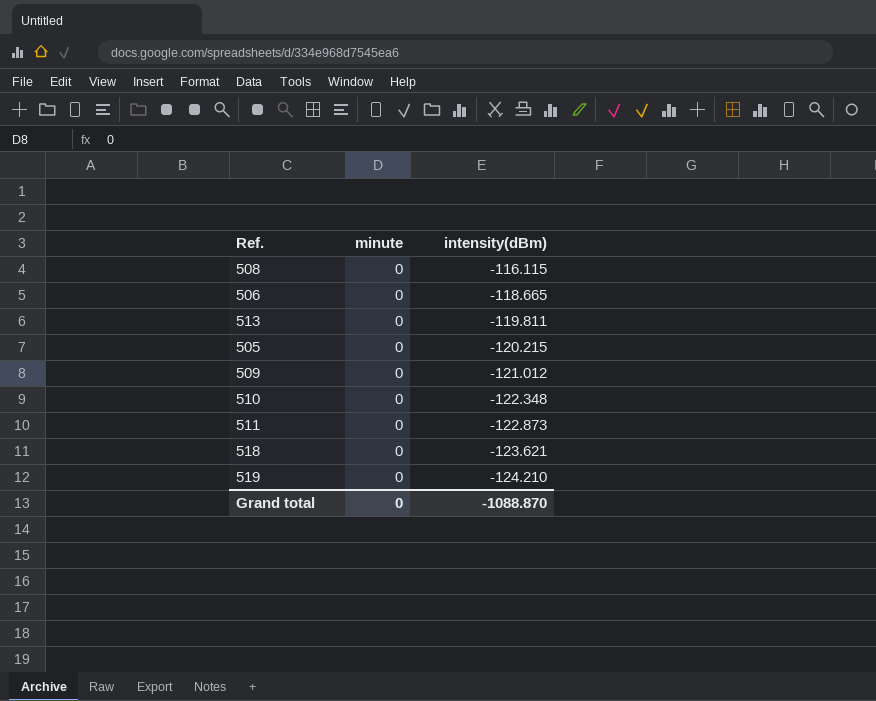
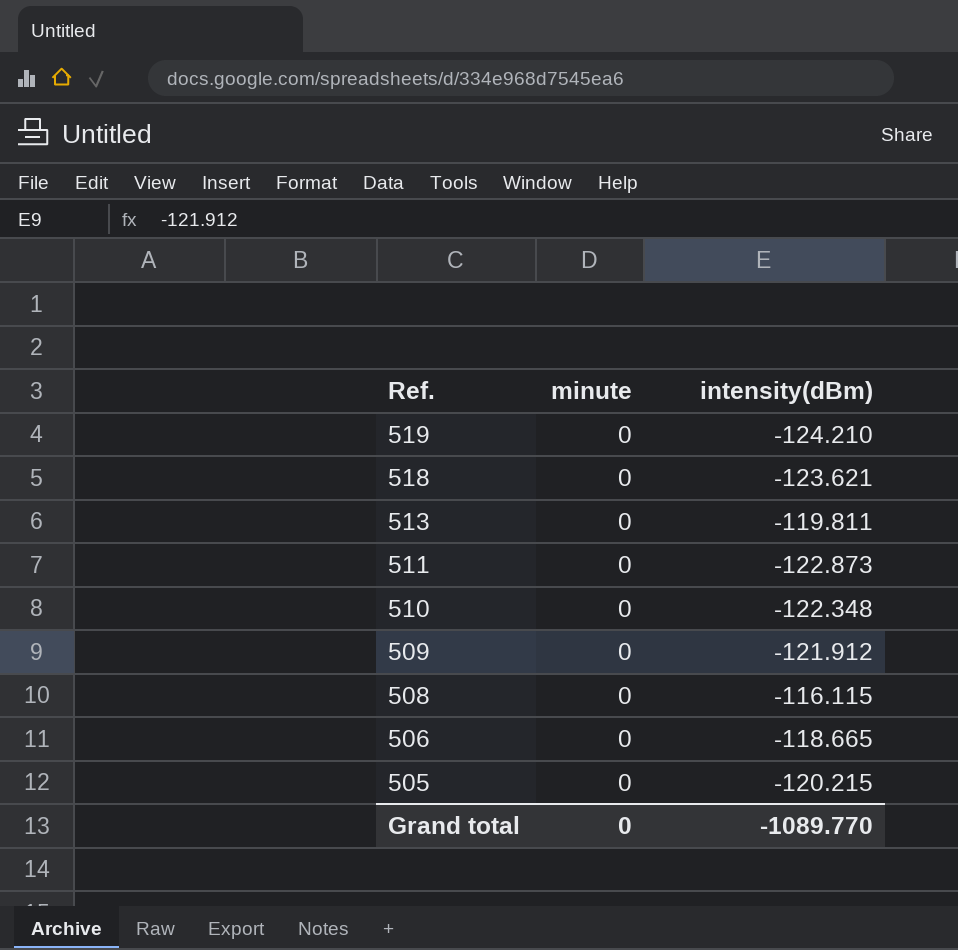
row order: intensity(dBm) descending -> Ref. descending
509 | intensity(dBm): -121.012 -> -121.912
Grand total | intensity(dBm): -1088.870 -> -1089.770

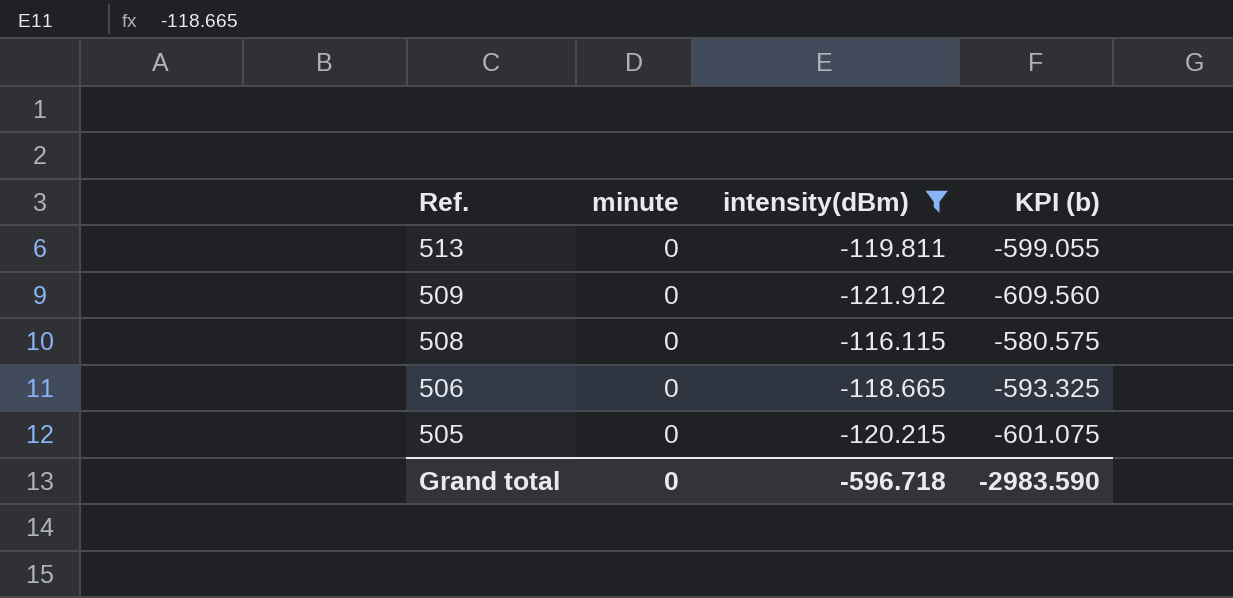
filter: none -> intensity(dBm) >= -121.912
column KPI (b) | formula: none -> [intensity(dBm)] * 5
Grand total | intensity(dBm): -1089.770 -> -596.718

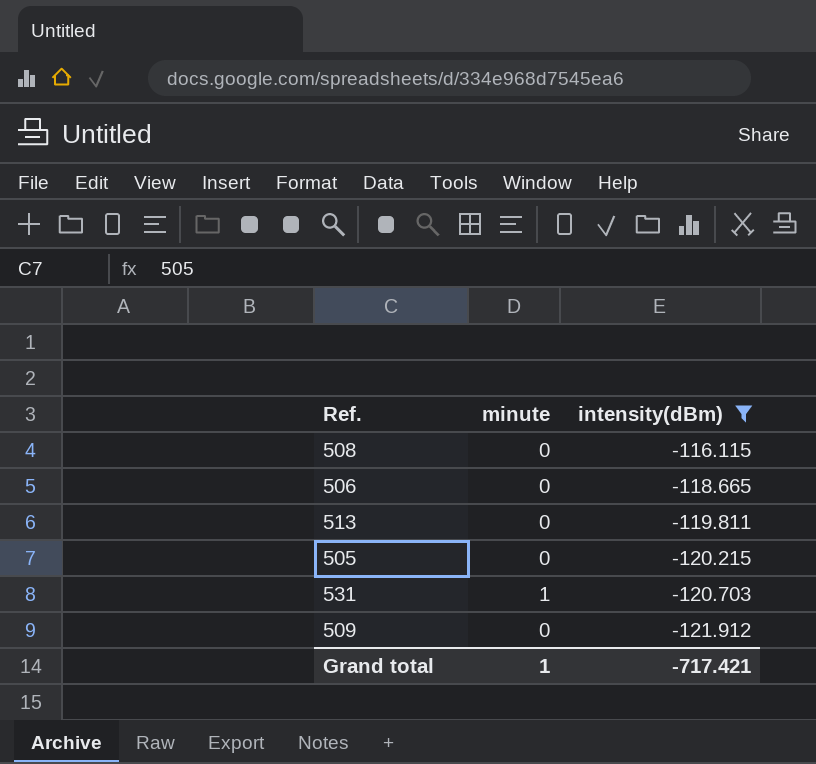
row order: Ref. descending -> intensity(dBm) descending
column KPI (b) | formula: [intensity(dBm)] * 5 -> none
row 531: none -> 1 | -120.703
Grand total | minute: 0 -> 1
Grand total | intensity(dBm): -596.718 -> -717.421

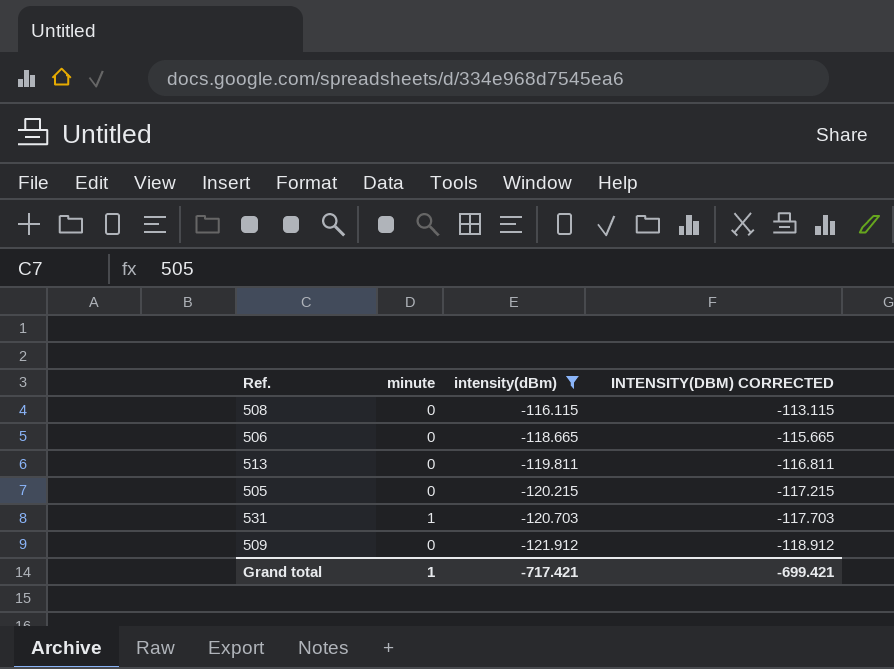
column INTENSITY(DBM) CORRECTED | formula: none -> [intensity(dBm)] + 3

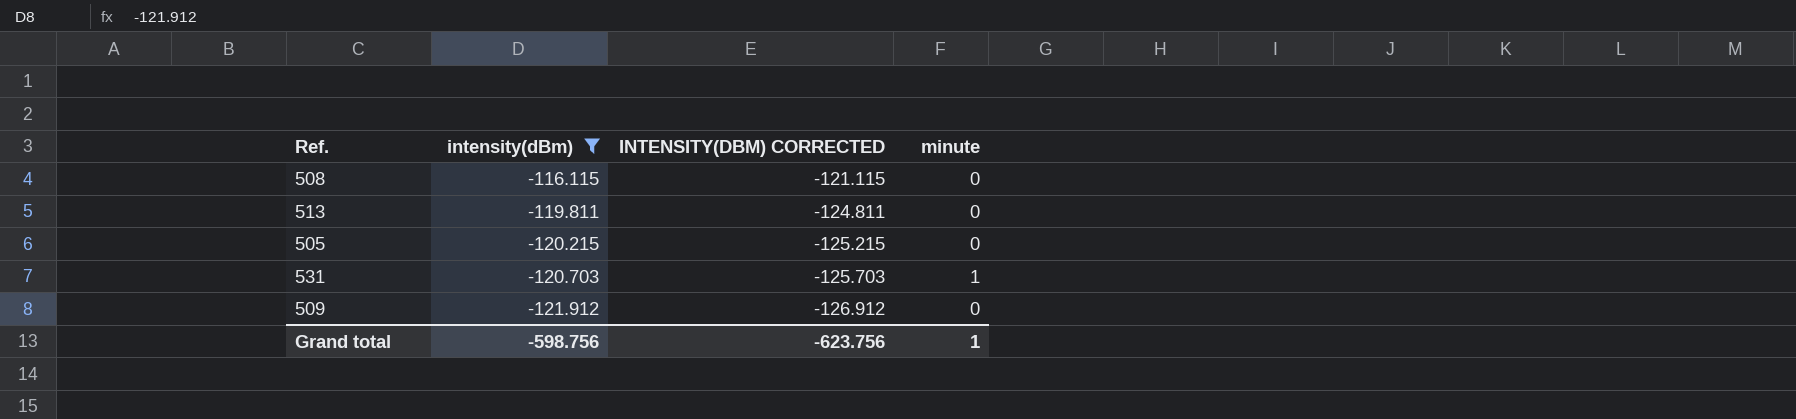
column INTENSITY(DBM) CORRECTED | formula: [intensity(dBm)] + 3 -> [intensity(dBm)] - 5
column minute | position: 2 -> 4
row 506: 0 | -118.665 | -115.665 -> none
Grand total | intensity(dBm): -717.421 -> -598.756
Grand total | INTENSITY(DBM) CORRECTED: -699.421 -> -623.756

